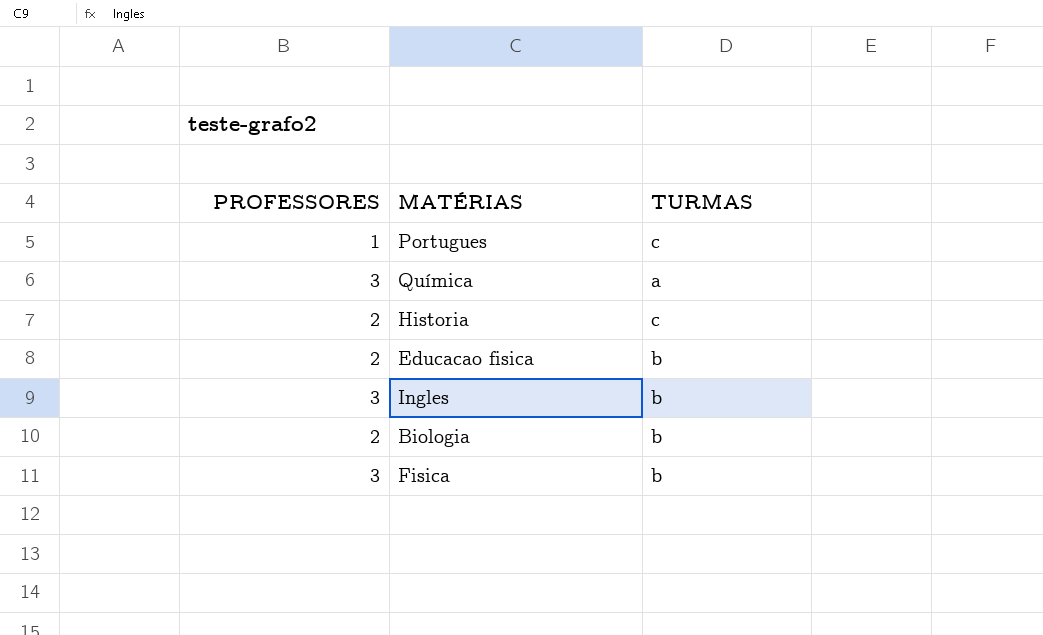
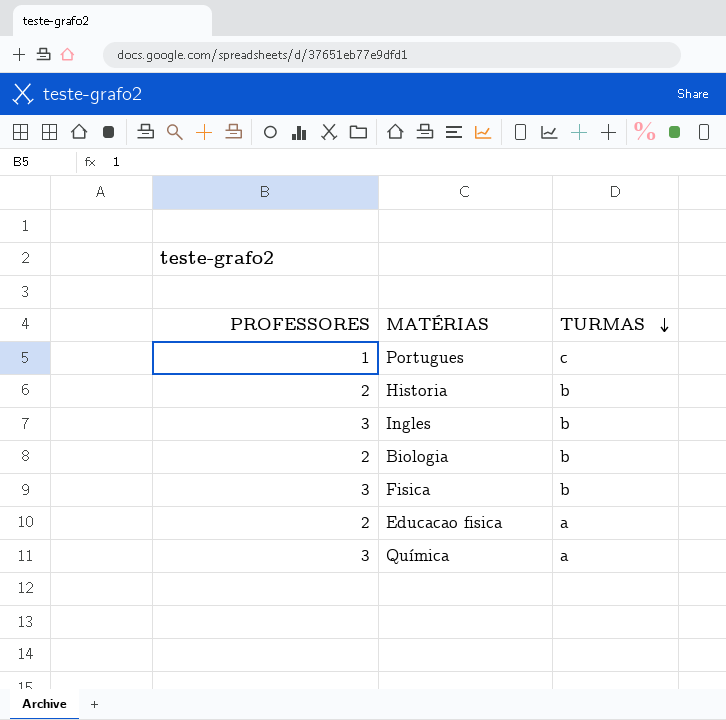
row order: none -> TURMAS descending
Historia | TURMAS: c -> b
Educacao fisica | TURMAS: b -> a

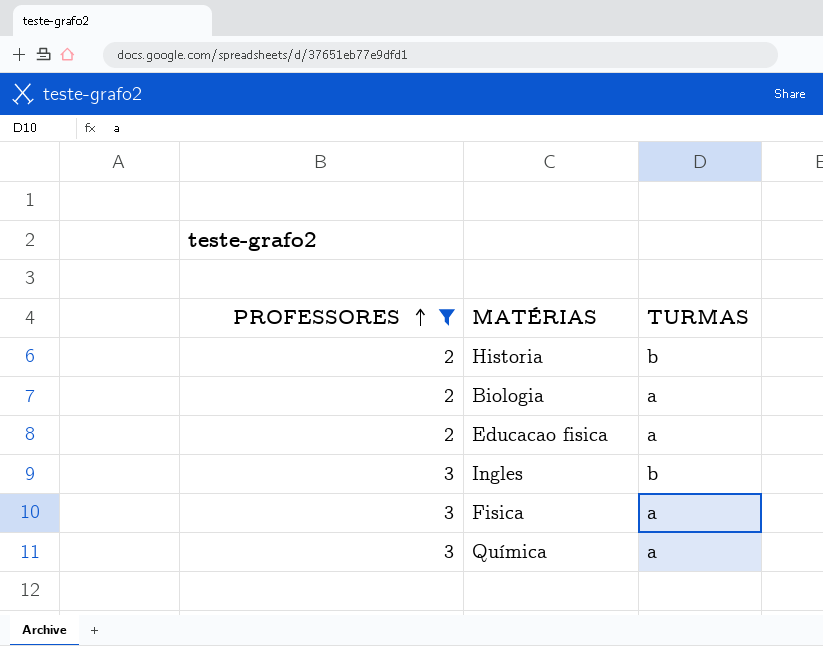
filter: none -> PROFESSORES != 1
row order: TURMAS descending -> PROFESSORES ascending
Biologia | TURMAS: b -> a
Fisica | TURMAS: b -> a

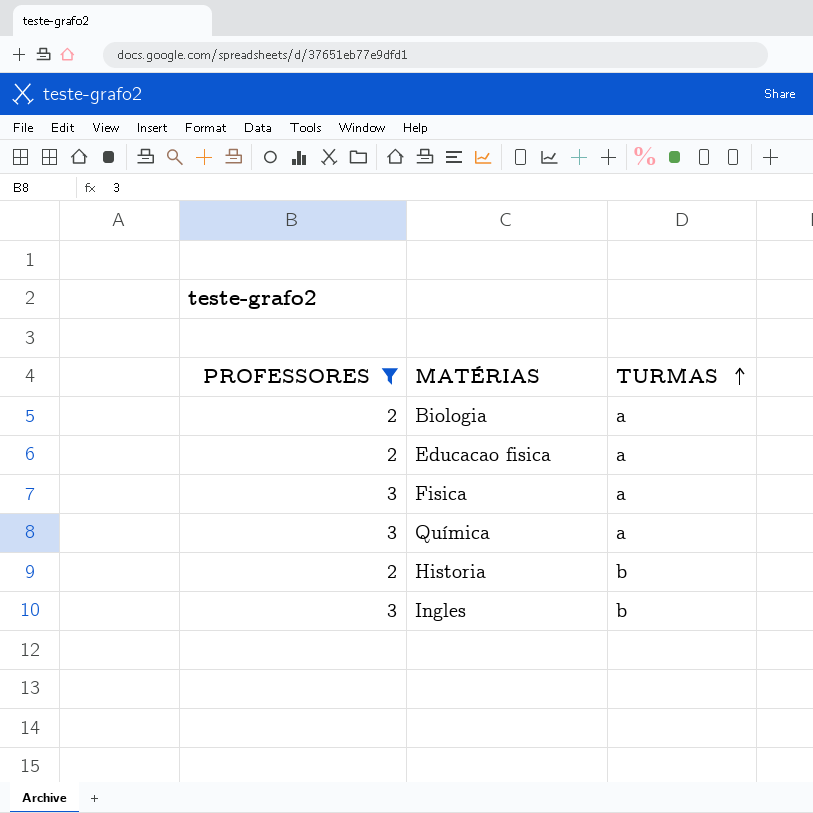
row order: PROFESSORES ascending -> TURMAS ascending

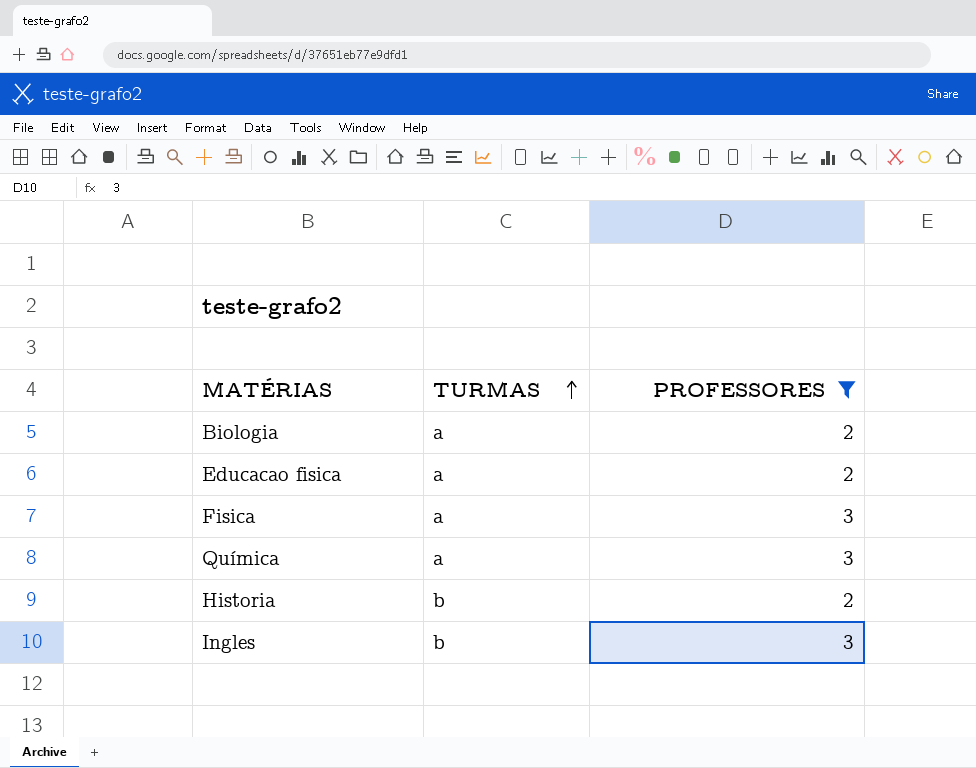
column PROFESSORES | position: 1 -> 3

